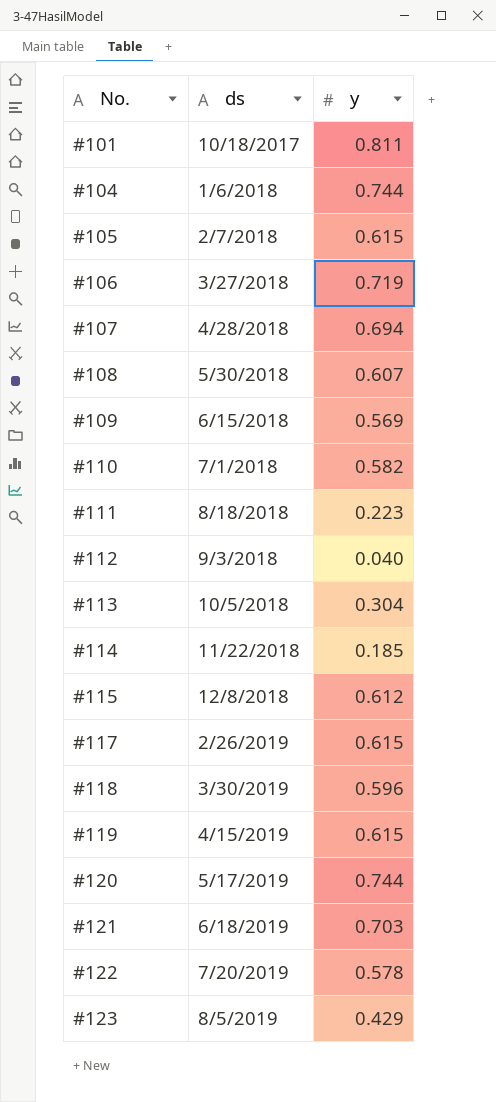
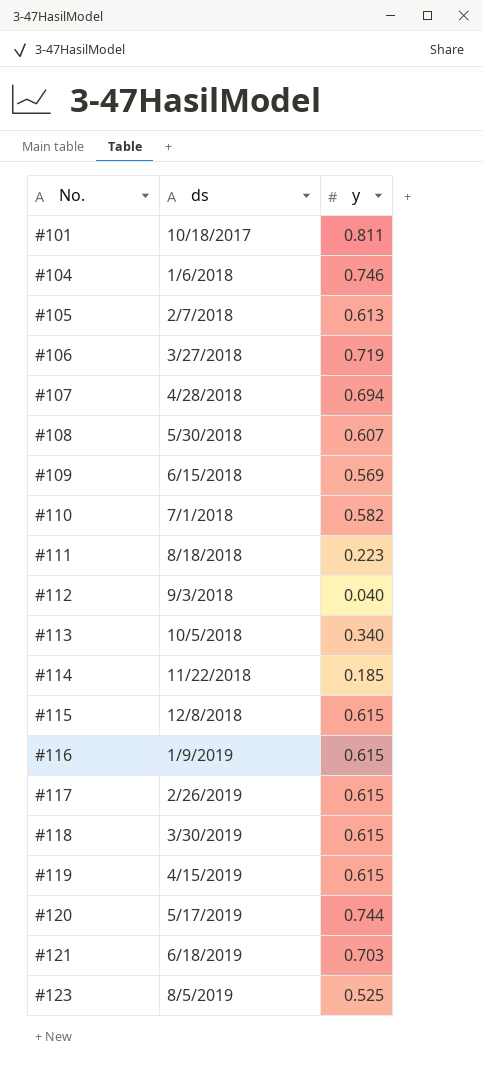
row #122: 7/20/2019 | 0.578 -> none
#104 | y: 0.744 -> 0.746
#105 | y: 0.615 -> 0.613
#113 | y: 0.304 -> 0.340
#115 | y: 0.612 -> 0.615
row #116: none -> 1/9/2019 | 0.615
#118 | y: 0.596 -> 0.615
#123 | y: 0.429 -> 0.525

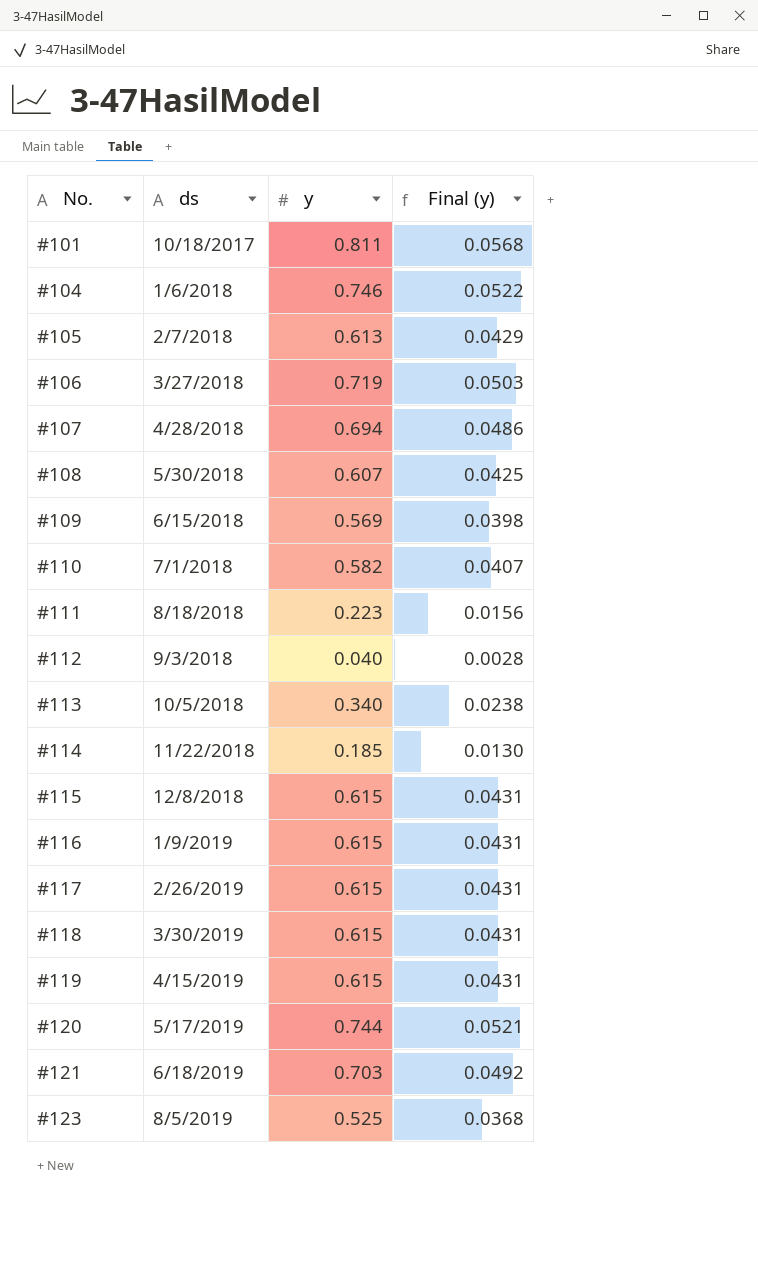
column Final (y) | formula: none -> [y] * 0.07

